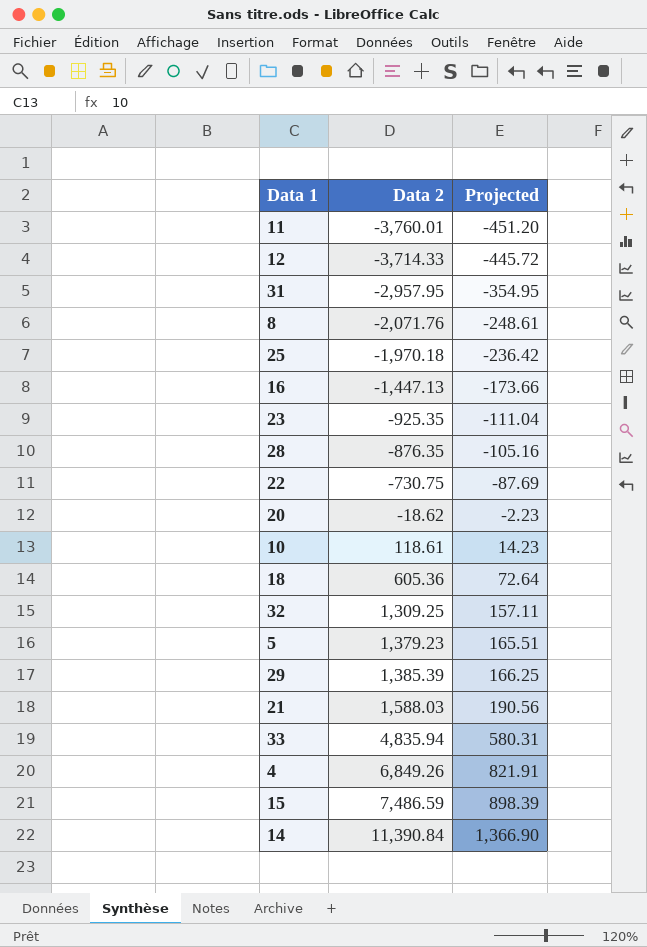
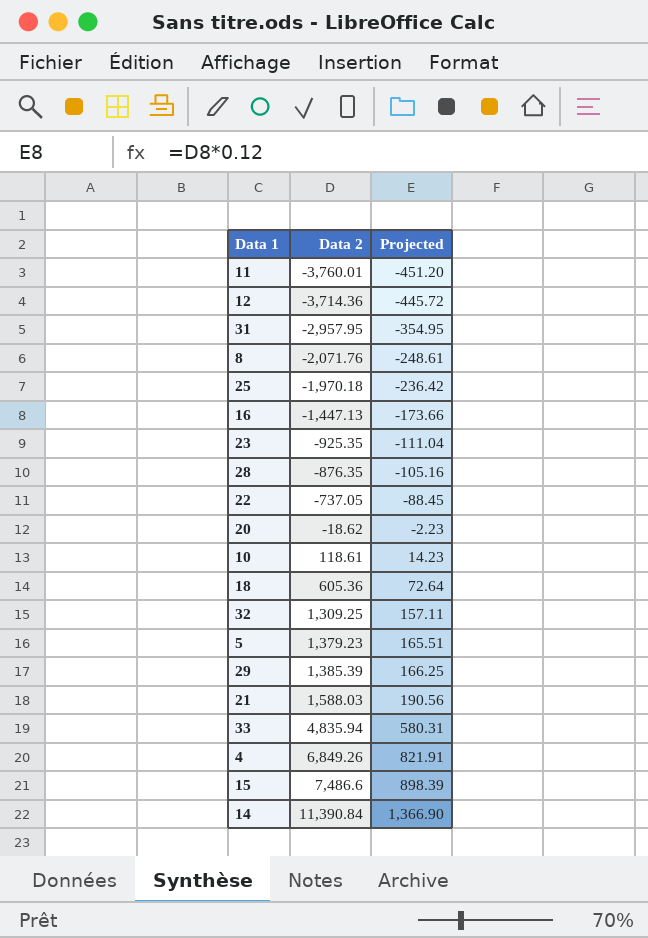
12 | Data 2: -3,714.33 -> -3,714.36
22 | Data 2: -730.75 -> -737.05
22 | Projected: -87.69 -> -88.45
15 | Data 2: 7,486.59 -> 7,486.6

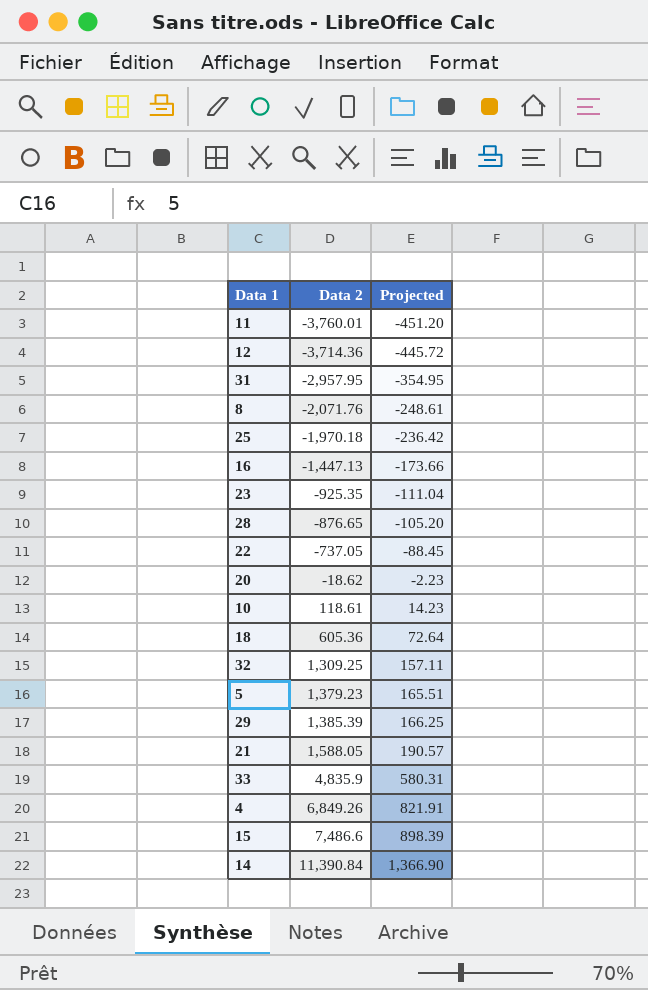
28 | Data 2: -876.35 -> -876.65
28 | Projected: -105.16 -> -105.20
21 | Data 2: 1,588.03 -> 1,588.05
21 | Projected: 190.56 -> 190.57
33 | Data 2: 4,835.94 -> 4,835.9

